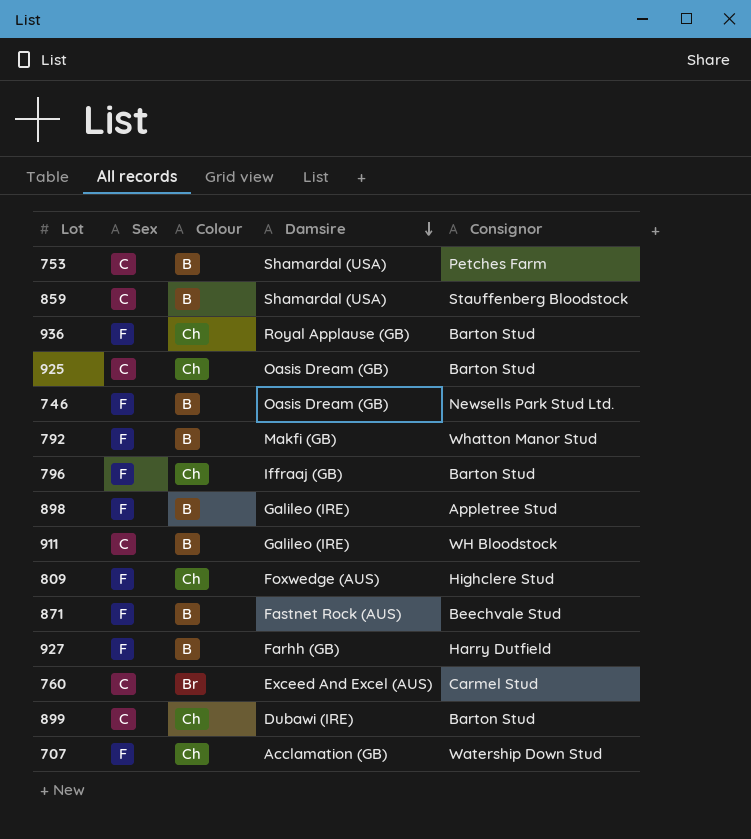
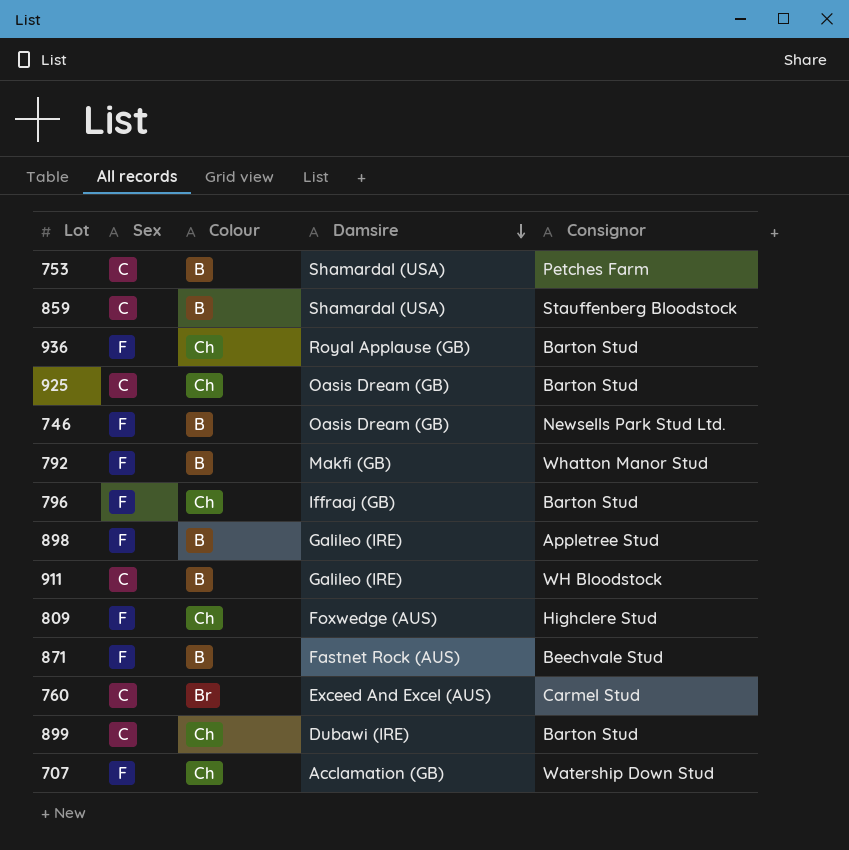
row 927: F | B | Farhh (GB) | Harry Dutfield -> none

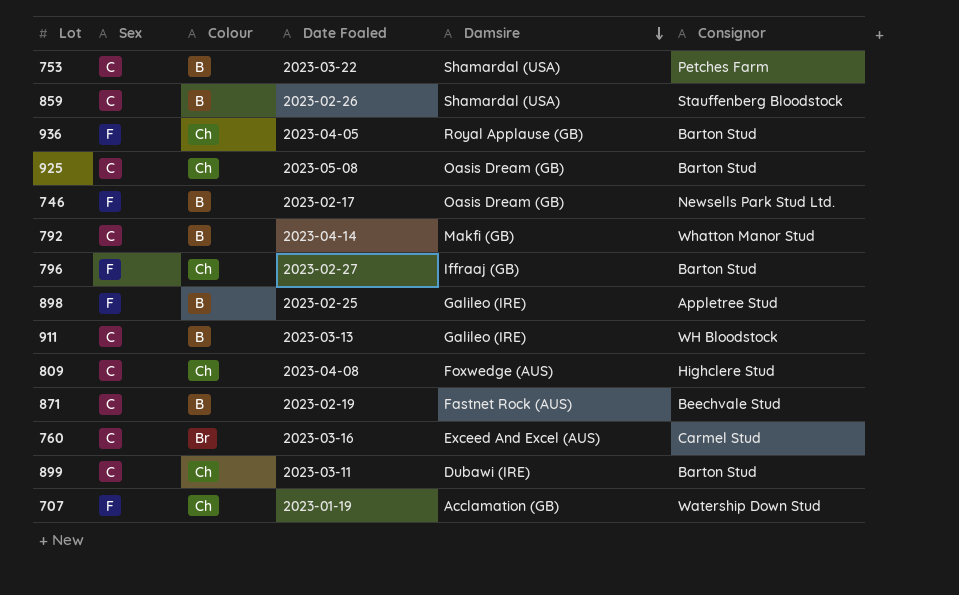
column Date Foaled | position: none -> 4
792 | Sex: F -> C
809 | Sex: F -> C
871 | Sex: F -> C

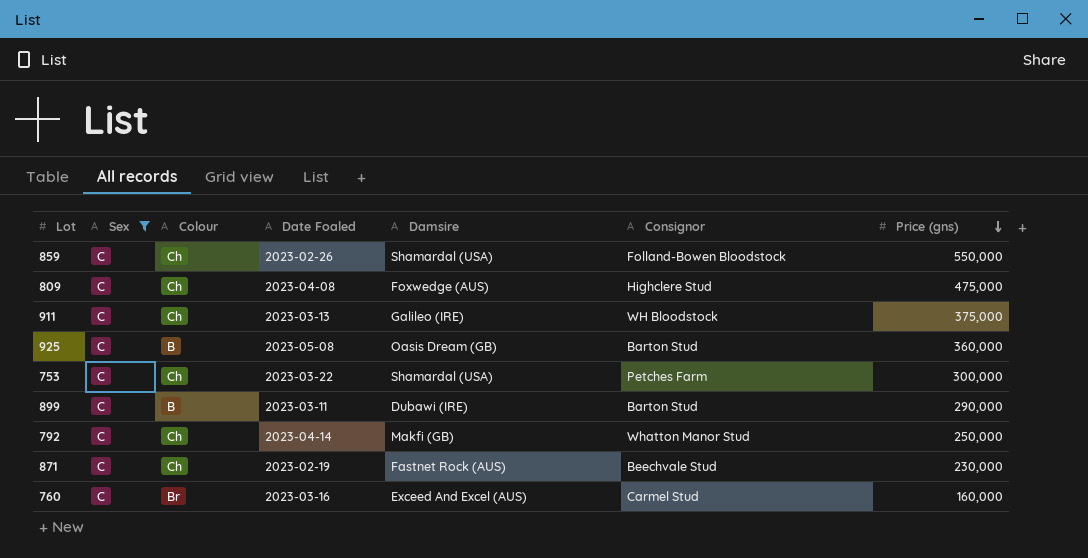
filter: none -> Sex = C
row order: Damsire descending -> Price (gns) descending
column Price (gns) | position: none -> 7
859 | Colour: B -> Ch
859 | Consignor: Stauffenberg Bloodstock -> Folland-Bowen Bloodstock
911 | Colour: B -> Ch
925 | Colour: Ch -> B
753 | Colour: B -> Ch
899 | Colour: Ch -> B
792 | Colour: B -> Ch
871 | Colour: B -> Ch

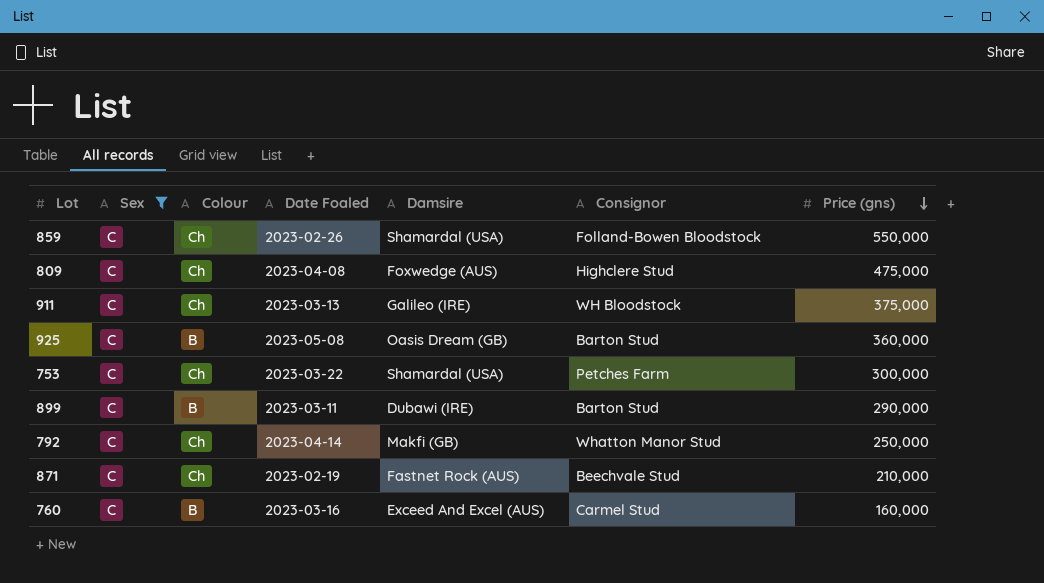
871 | Price (gns): 230,000 -> 210,000
760 | Colour: Br -> B

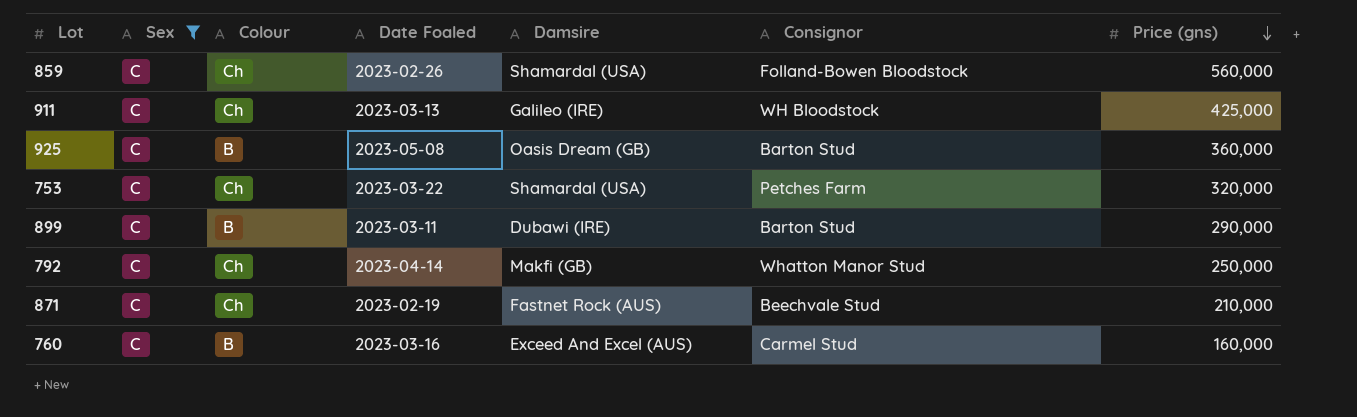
row 809: C | Ch | 2023-04-08 | Foxwedge (AUS) | Highclere Stud | 475,000 -> none
859 | Price (gns): 550,000 -> 560,000
911 | Price (gns): 375,000 -> 425,000
753 | Price (gns): 300,000 -> 320,000

